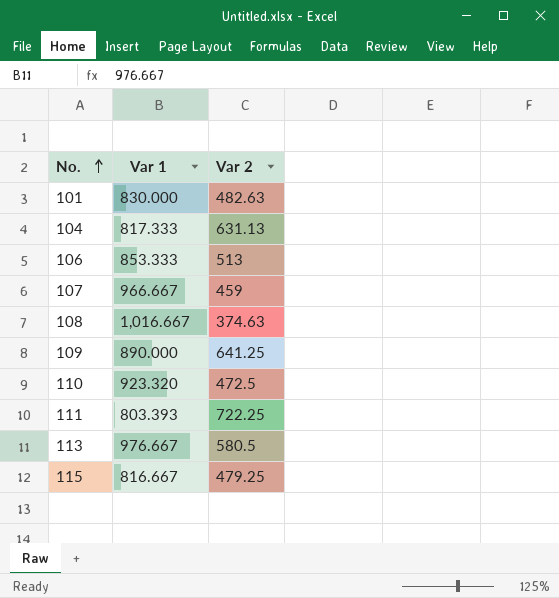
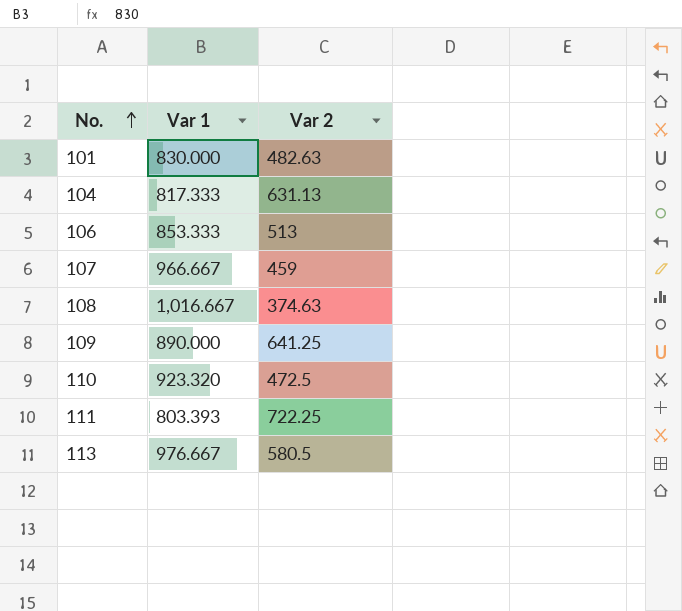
row 115: 816.667 | 479.25 -> none

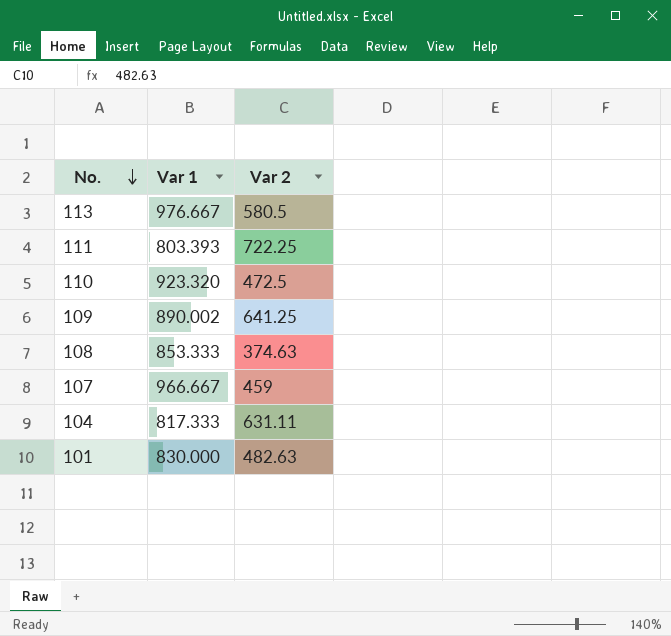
row order: No. ascending -> No. descending
row 106: 853.333 | 513 -> none
109 | Var 1: 890.000 -> 890.002
108 | Var 1: 1,016.667 -> 853.333
104 | Var 2: 631.13 -> 631.11

